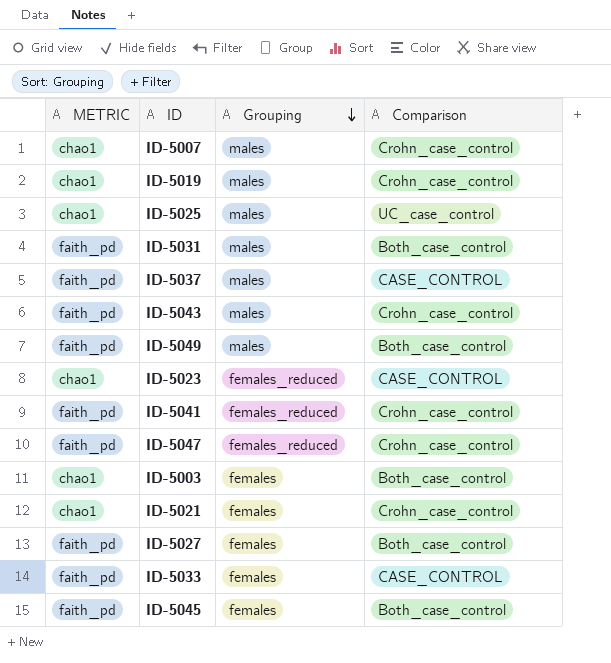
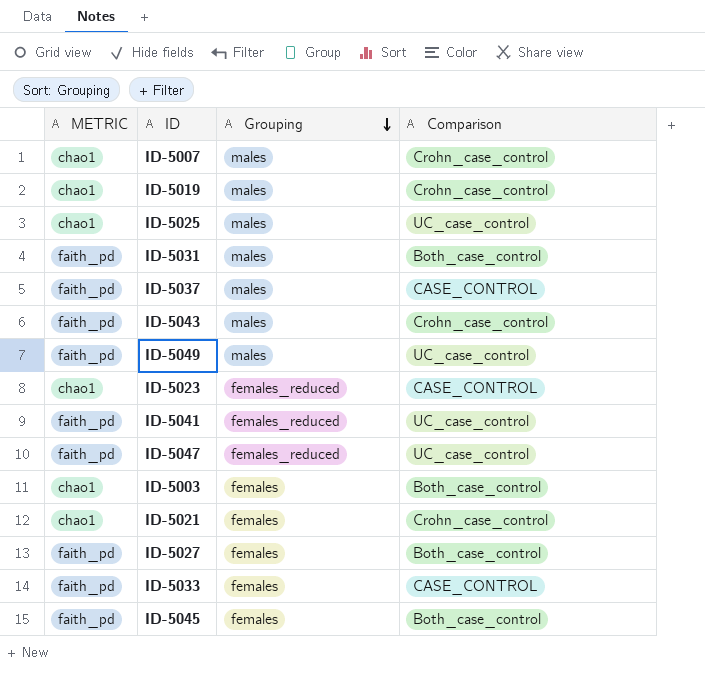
ID-5049 | Comparison: Both_case_control -> UC_case_control
ID-5041 | Comparison: Crohn_case_control -> UC_case_control
ID-5047 | Comparison: Crohn_case_control -> UC_case_control

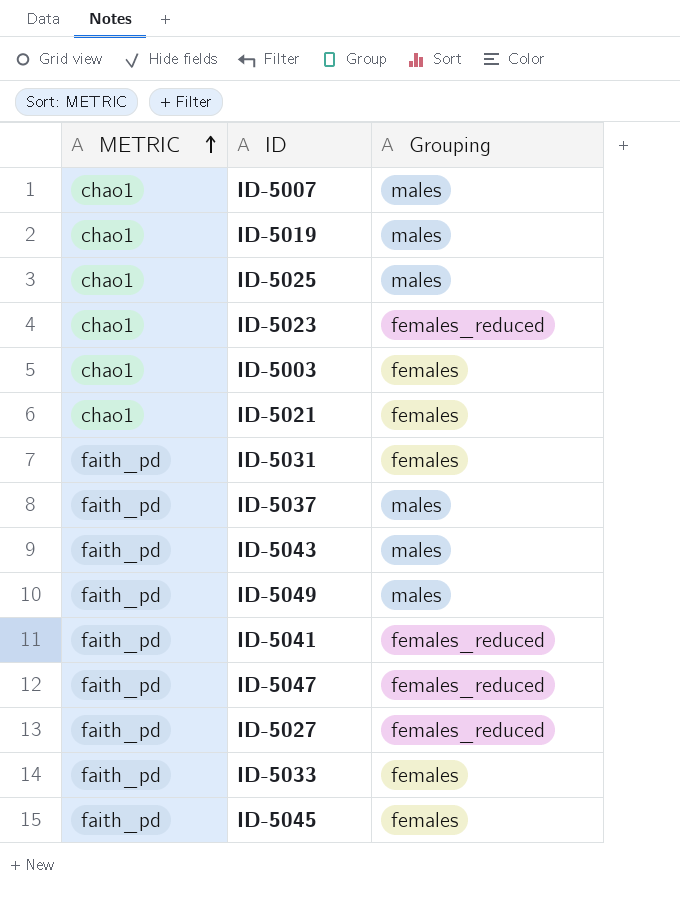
row order: Grouping descending -> METRIC ascending
column Comparison | position: 4 -> none
ID-5031 | Grouping: males -> females
ID-5027 | Grouping: females -> females_reduced

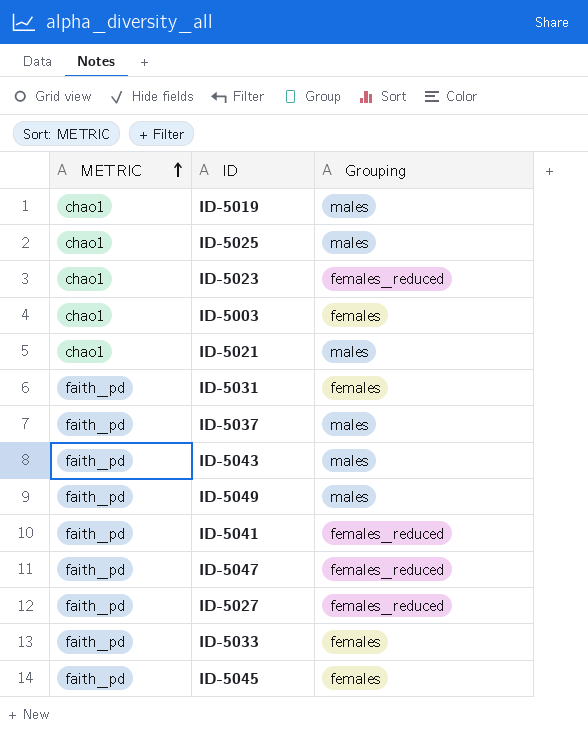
row ID-5007: chao1 | males -> none
ID-5021 | Grouping: females -> males

